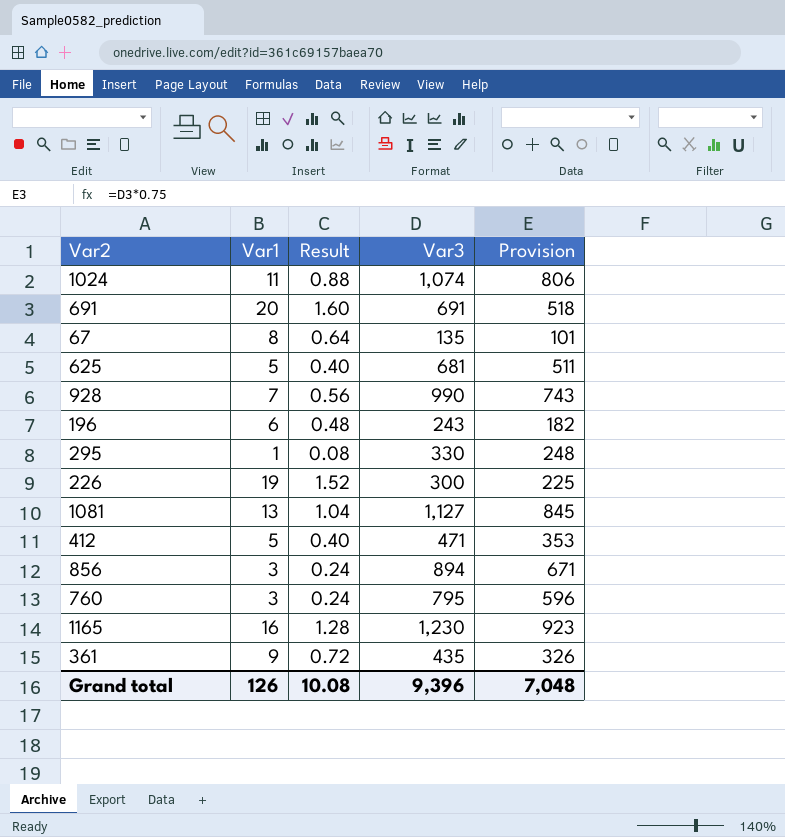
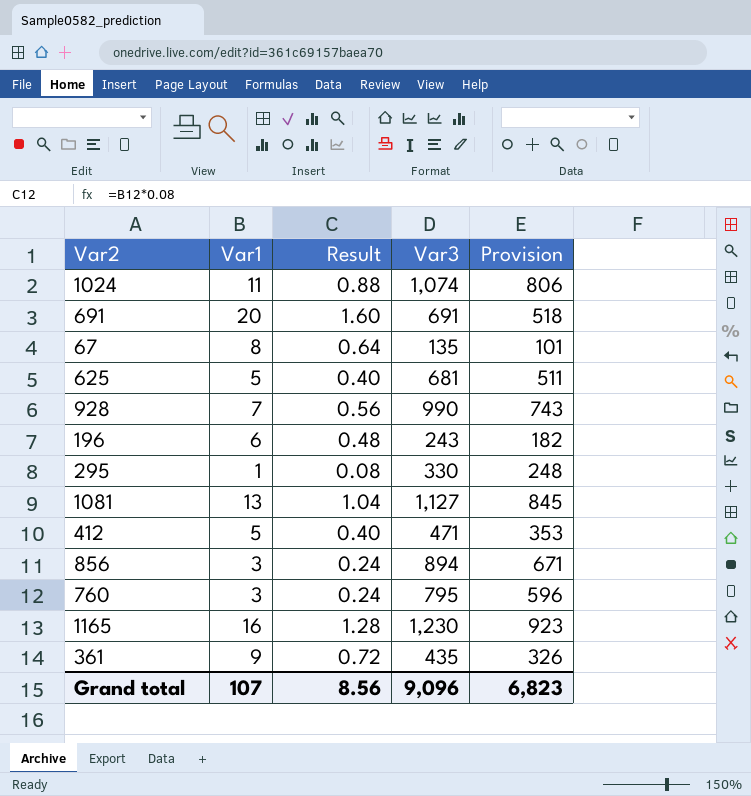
row 226: 19 | 1.52 | 300 | 225 -> none
Grand total | Var1: 126 -> 107
Grand total | Result: 10.08 -> 8.56
Grand total | Var3: 9,396 -> 9,096
Grand total | Provision: 7,048 -> 6,823

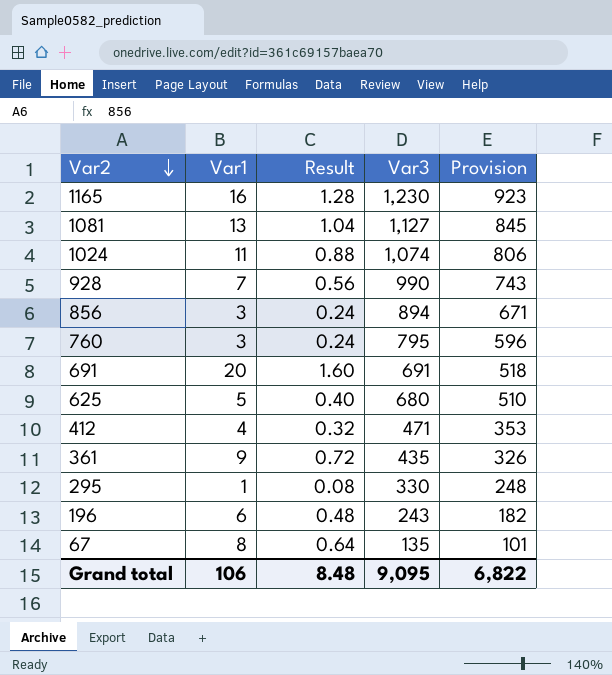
row order: none -> Var2 descending
625 | Var3: 681 -> 680
625 | Provision: 511 -> 510
412 | Var1: 5 -> 4
412 | Result: 0.40 -> 0.32
Grand total | Var1: 107 -> 106
Grand total | Result: 8.56 -> 8.48
Grand total | Var3: 9,096 -> 9,095
Grand total | Provision: 6,823 -> 6,822

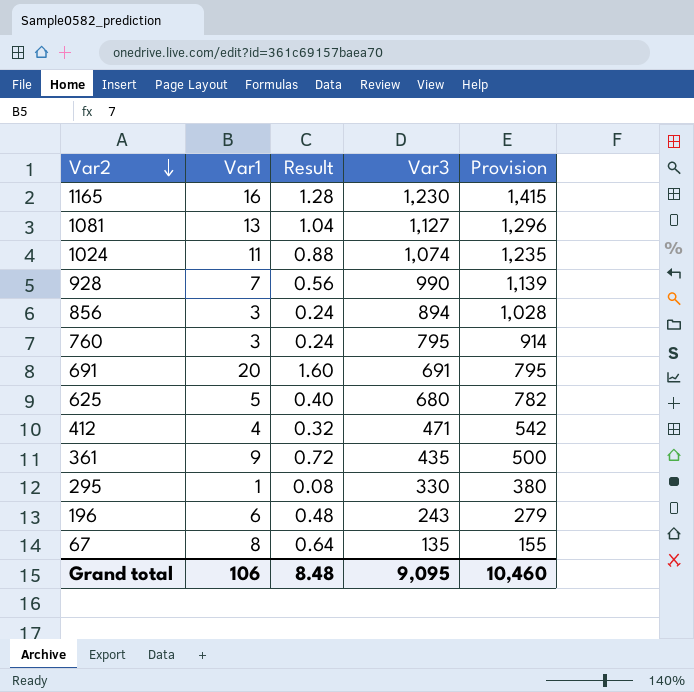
column Provision | formula: [Var3] * 0.75 -> [Var3] * 1.15
Grand total | Provision: 6,822 -> 10,460

